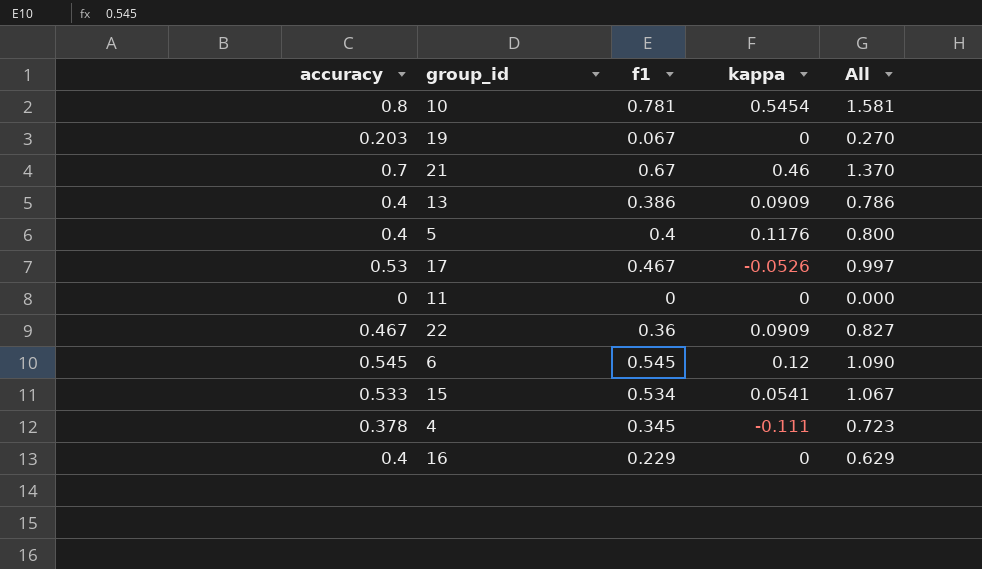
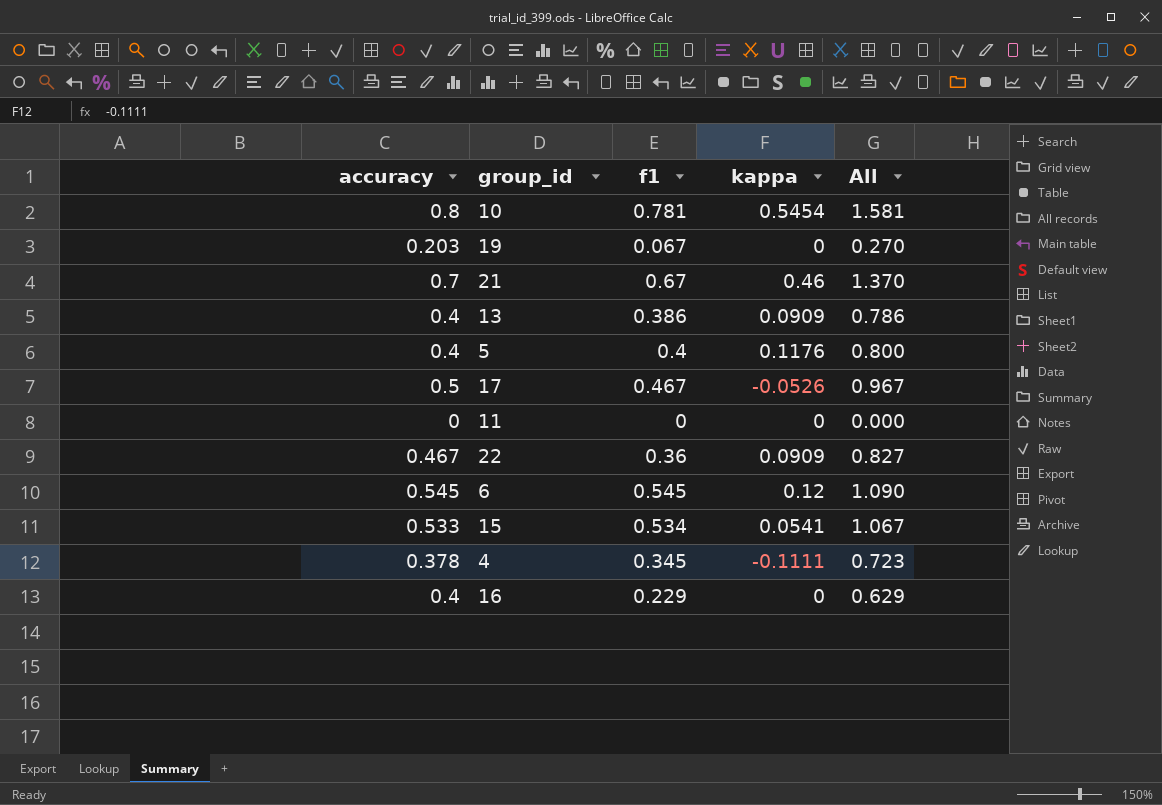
17 | accuracy: 0.53 -> 0.5
17 | All: 0.997 -> 0.967
4 | kappa: -0.111 -> -0.1111

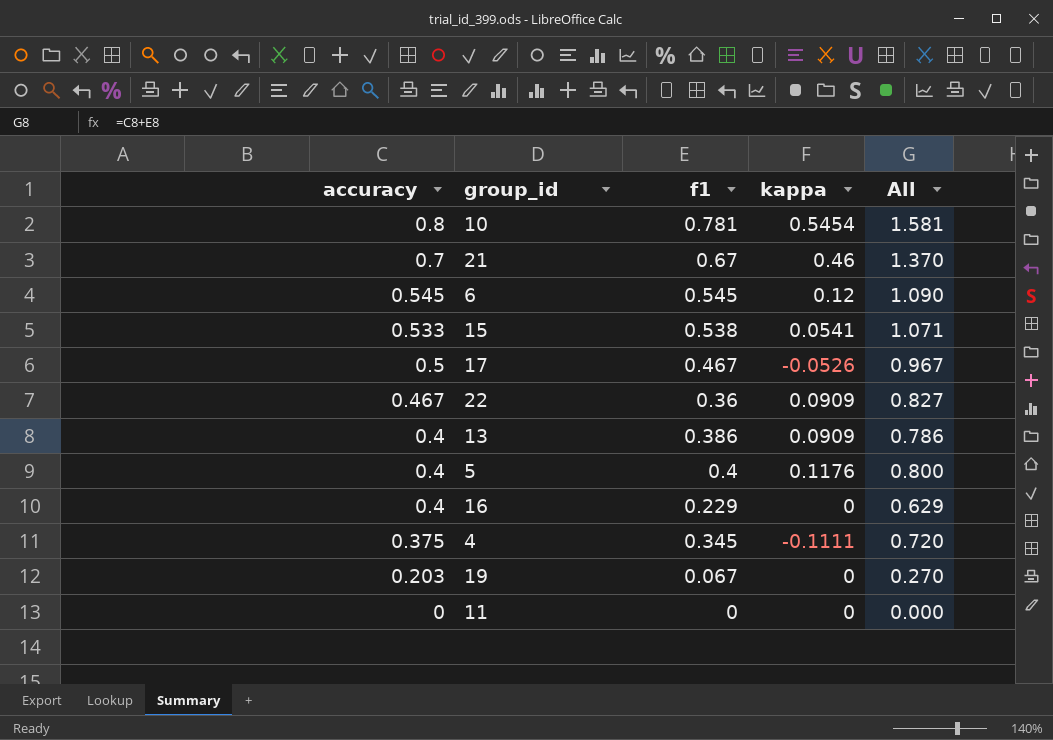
row order: none -> accuracy descending
15 | f1: 0.534 -> 0.538
15 | All: 1.067 -> 1.071
4 | accuracy: 0.378 -> 0.375
4 | All: 0.723 -> 0.720

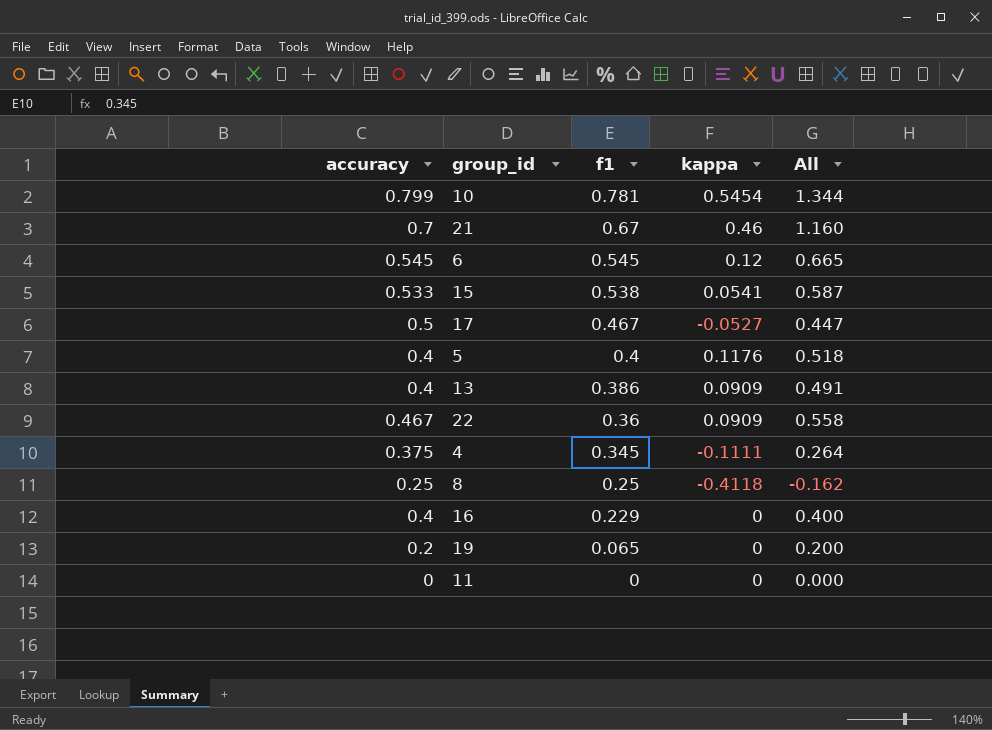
row order: accuracy descending -> f1 descending
column All | formula: [accuracy] + [f1] -> [accuracy] + [kappa]
10 | accuracy: 0.8 -> 0.799
17 | kappa: -0.0526 -> -0.0527
row 8: none -> 0.25 | 0.25 | -0.4118 | -0.162
19 | accuracy: 0.203 -> 0.2
19 | f1: 0.067 -> 0.065

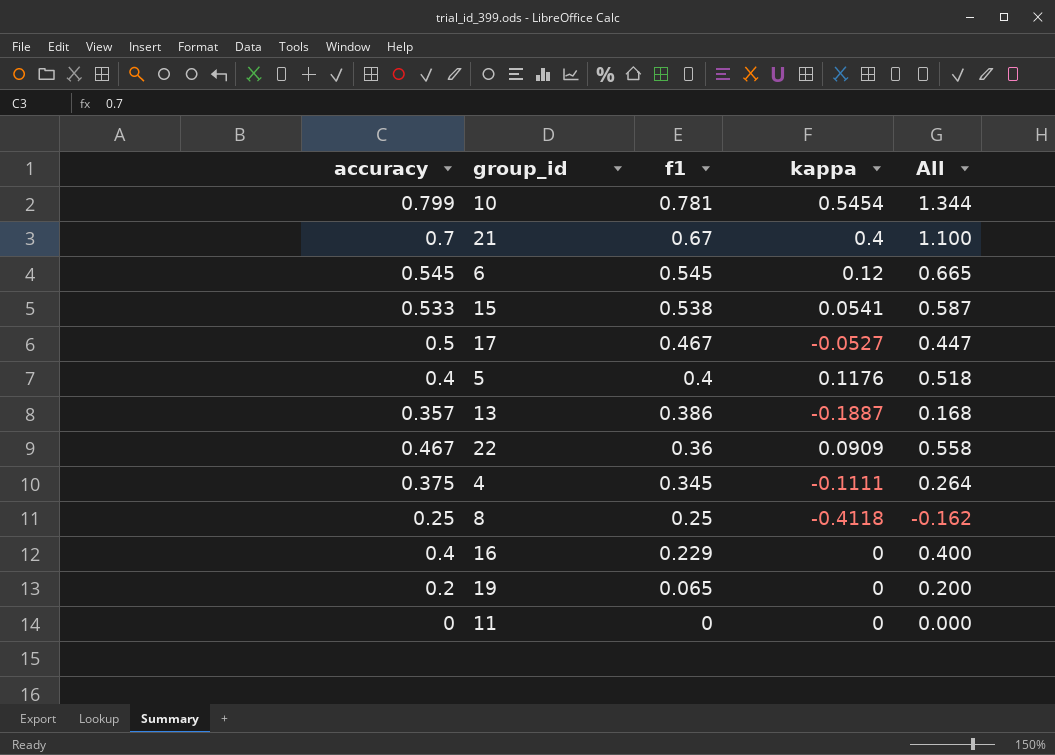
21 | kappa: 0.46 -> 0.4
21 | All: 1.160 -> 1.100
13 | accuracy: 0.4 -> 0.357
13 | kappa: 0.0909 -> -0.1887
13 | All: 0.491 -> 0.168

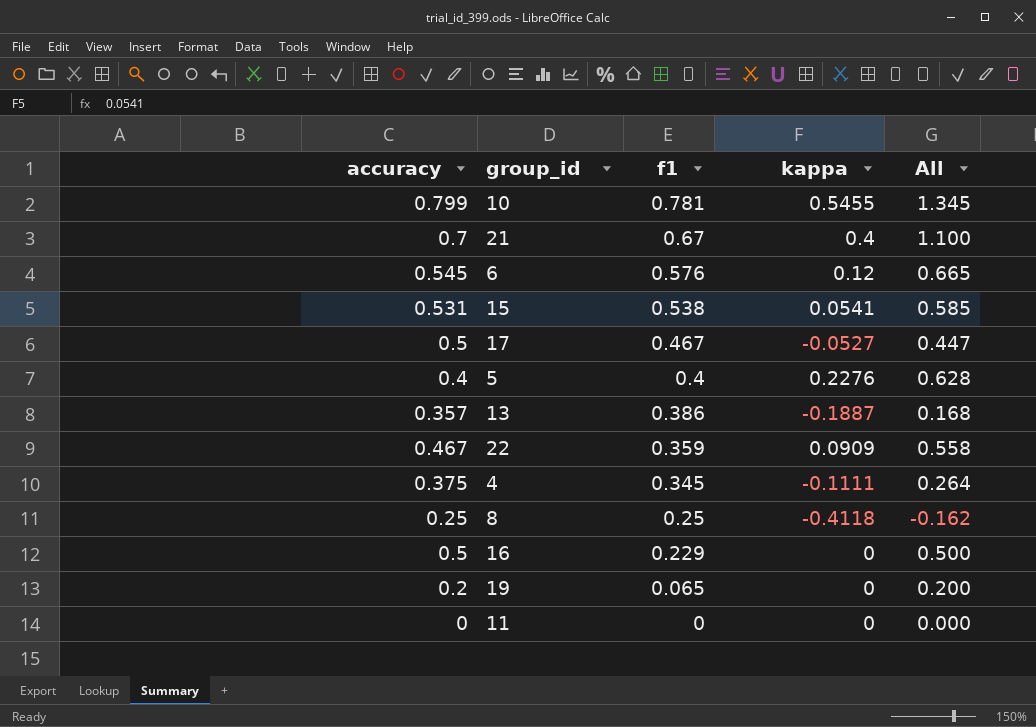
10 | kappa: 0.5454 -> 0.5455
10 | All: 1.344 -> 1.345
6 | f1: 0.545 -> 0.576
15 | accuracy: 0.533 -> 0.531
15 | All: 0.587 -> 0.585
5 | kappa: 0.1176 -> 0.2276
5 | All: 0.518 -> 0.628
22 | f1: 0.36 -> 0.359
16 | accuracy: 0.4 -> 0.5
16 | All: 0.400 -> 0.500

